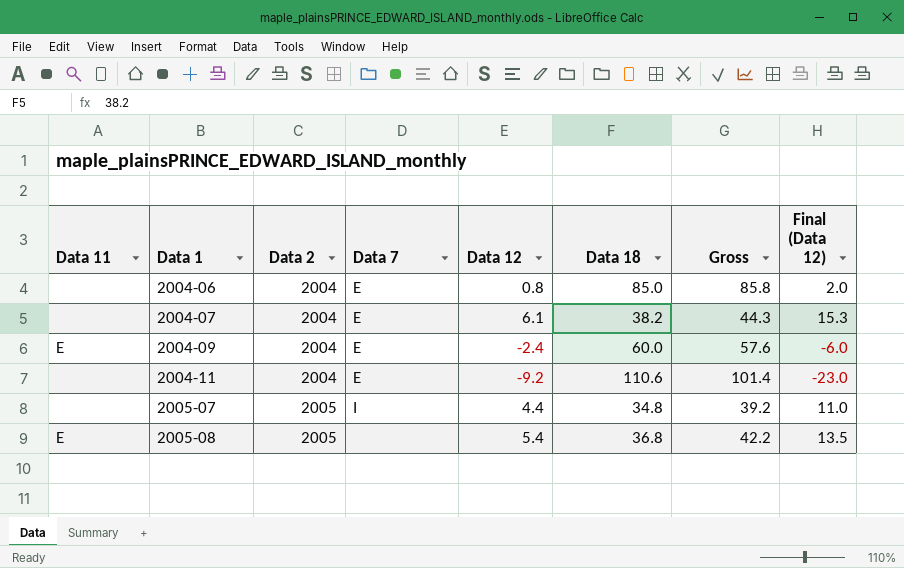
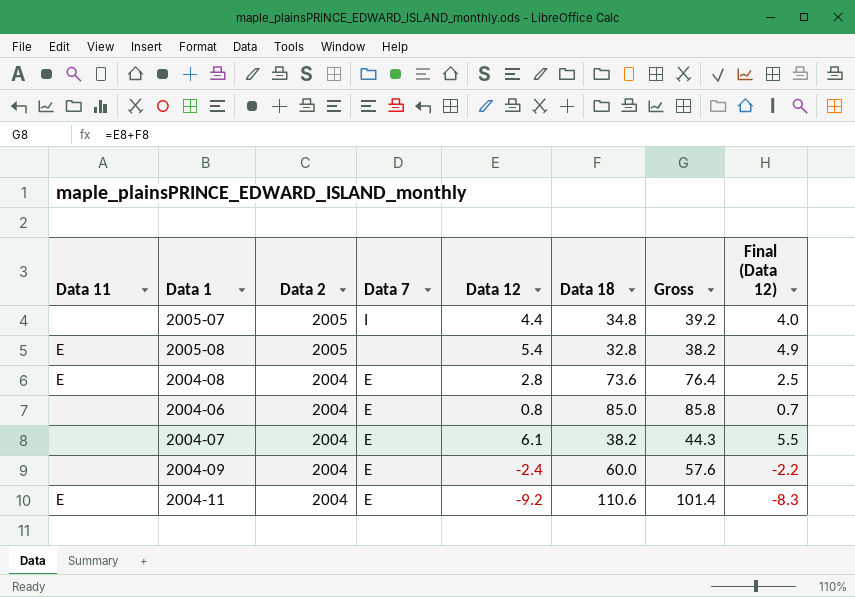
row order: Data 1 ascending -> Data 2 descending
column Final (Data 12) | formula: [Data 12] * 2.5 -> [Data 12] * 0.9
2005-08 | Data 18: 36.8 -> 32.8
2005-08 | Gross: 42.2 -> 38.2
row 2004-08: none -> E | 2004 | E | 2.8 | 73.6 | 76.4 | 2.5
2004-09 | Data 11: E -> none
2004-11 | Data 11: none -> E

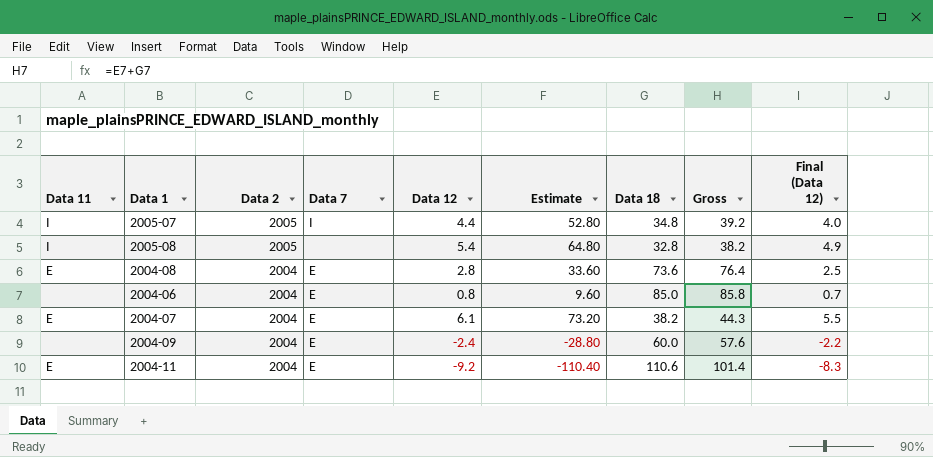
column Estimate | formula: none -> [Data 12] * 12
2005-07 | Data 11: none -> I
2005-08 | Data 11: E -> I
2004-07 | Data 11: none -> E

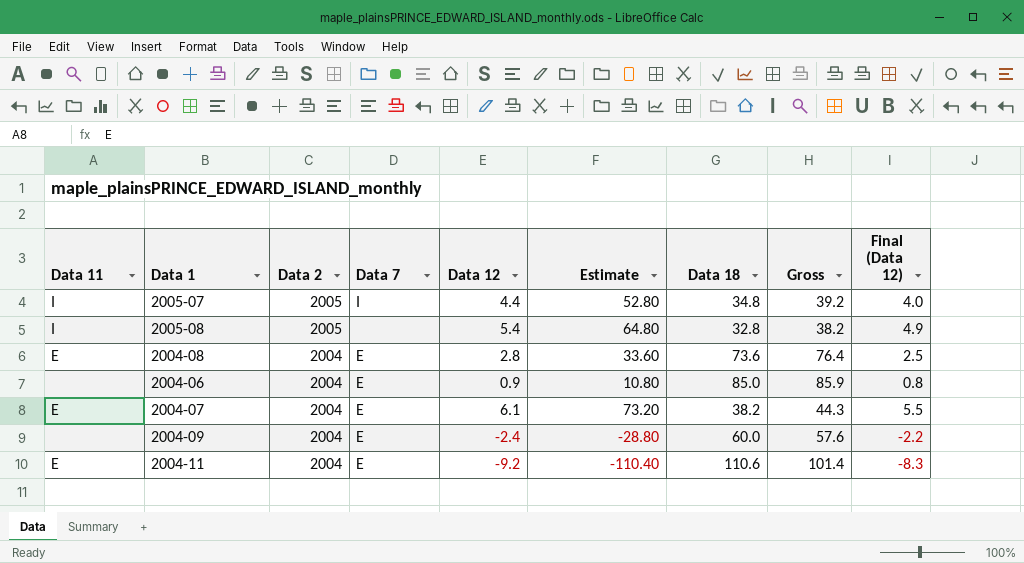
2004-06 | Data 12: 0.8 -> 0.9
2004-06 | Estimate: 9.60 -> 10.80
2004-06 | Gross: 85.8 -> 85.9
2004-06 | Final (Data 12): 0.7 -> 0.8

